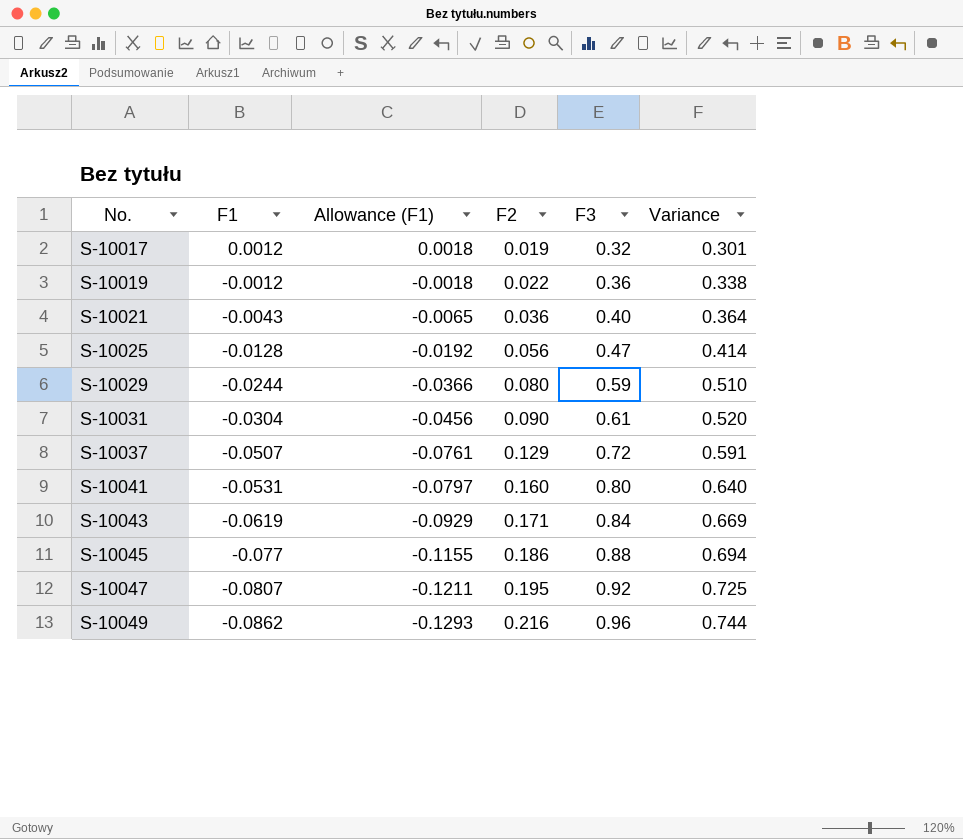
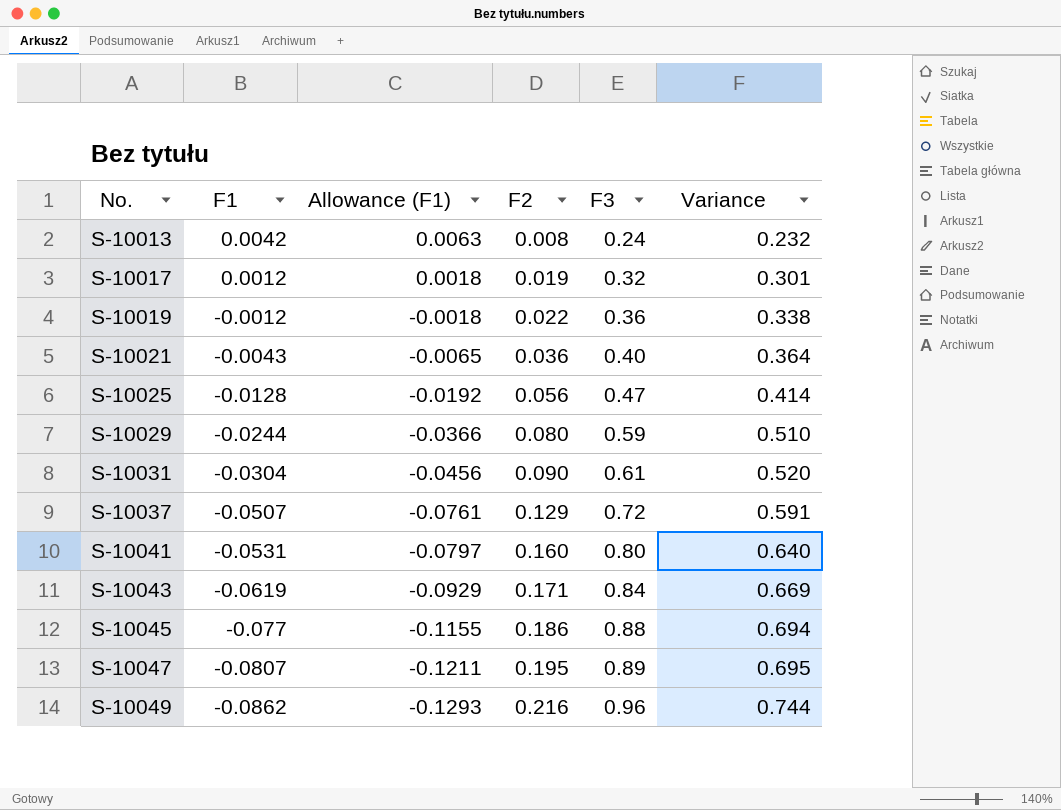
row S-10013: none -> 0.0042 | 0.0063 | 0.008 | 0.24 | 0.232
S-10047 | F3: 0.92 -> 0.89
S-10047 | Variance: 0.725 -> 0.695

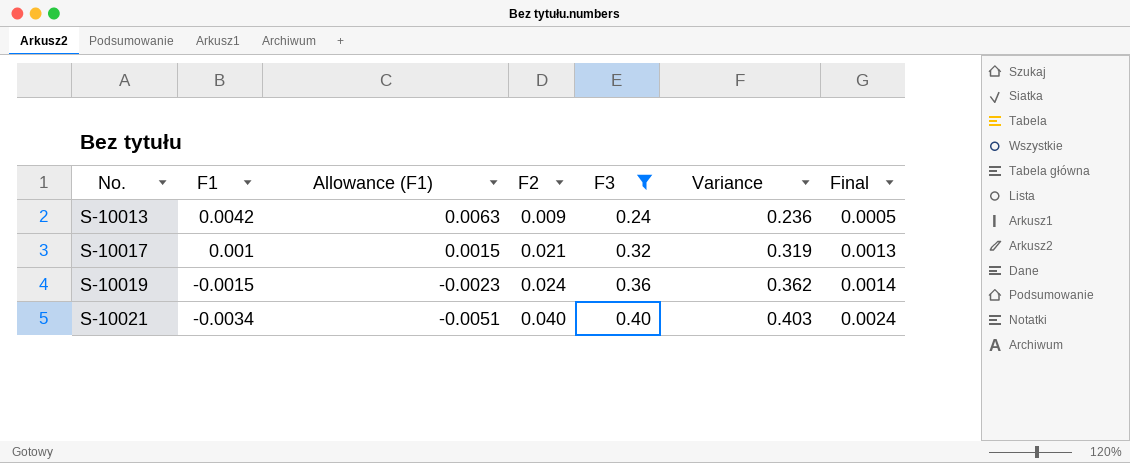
filter: none -> F3 <= 0.40
column Variance | formula: [F3] - [F2] -> [F3] - [F1]
column Final | formula: none -> [F2] * 0.06
S-10013 | F2: 0.008 -> 0.009
S-10017 | F1: 0.0012 -> 0.001
S-10017 | Allowance (F1): 0.0018 -> 0.0015
S-10017 | F2: 0.019 -> 0.021
S-10019 | F1: -0.0012 -> -0.0015
S-10019 | Allowance (F1): -0.0018 -> -0.0023
S-10019 | F2: 0.022 -> 0.024
S-10021 | F1: -0.0043 -> -0.0034
S-10021 | Allowance (F1): -0.0065 -> -0.0051
S-10021 | F2: 0.036 -> 0.040

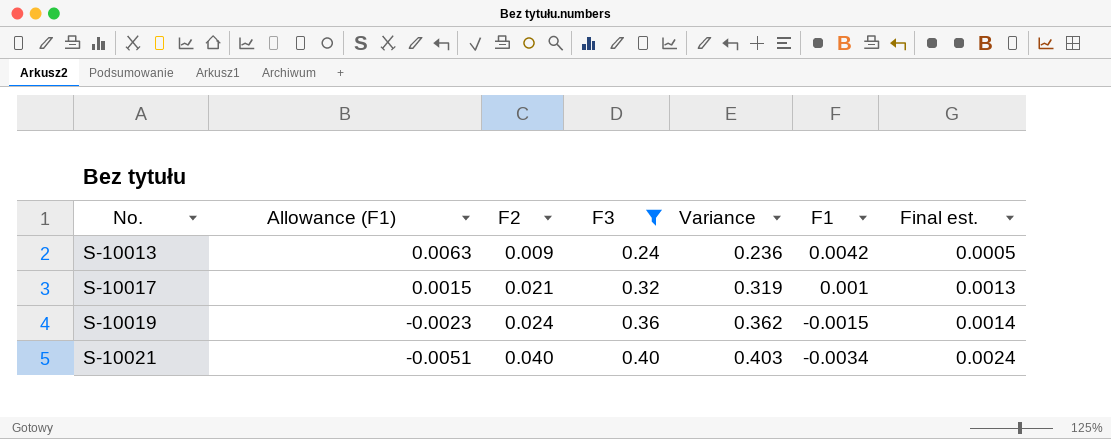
column F1 | position: 2 -> 6
column name: Final -> Final est.

